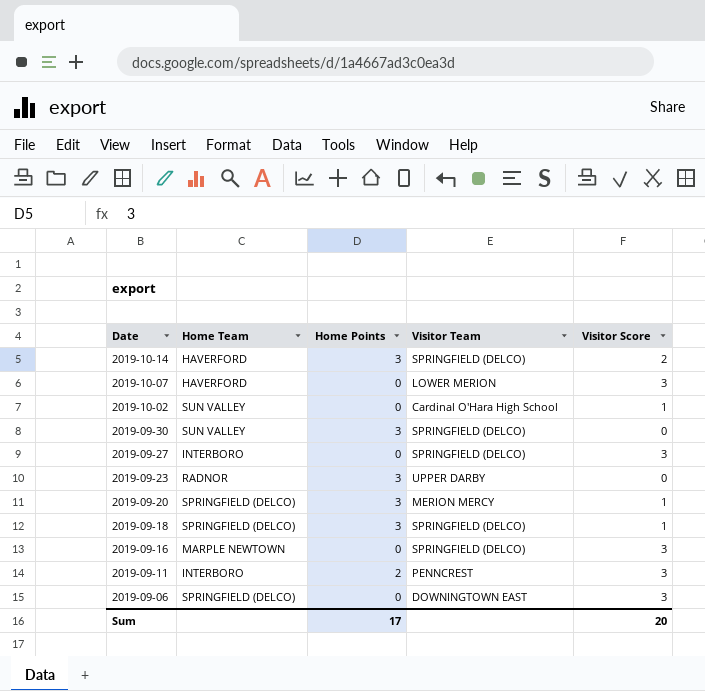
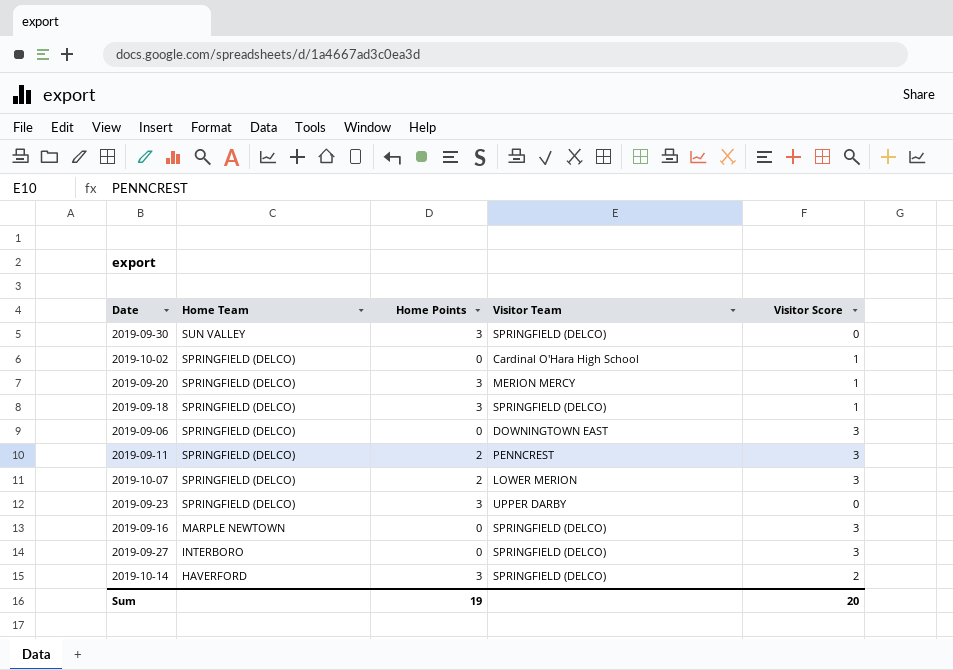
row order: Date descending -> Home Team descending
2019-10-02 | Home Team: SUN VALLEY -> SPRINGFIELD (DELCO)
2019-09-11 | Home Team: INTERBORO -> SPRINGFIELD (DELCO)
2019-10-07 | Home Team: HAVERFORD -> SPRINGFIELD (DELCO)
2019-10-07 | Home Points: 0 -> 2
2019-09-23 | Home Team: RADNOR -> SPRINGFIELD (DELCO)
Sum | Home Points: 17 -> 19

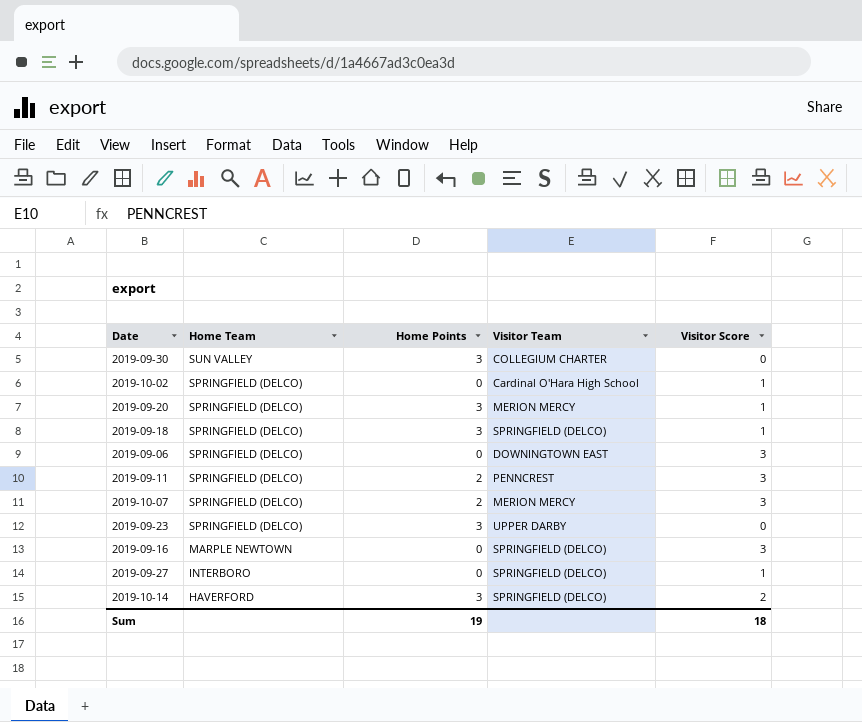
2019-09-30 | Visitor Team: SPRINGFIELD (DELCO) -> COLLEGIUM CHARTER
2019-10-07 | Visitor Team: LOWER MERION -> MERION MERCY
2019-09-27 | Visitor Score: 3 -> 1
Sum | Visitor Score: 20 -> 18

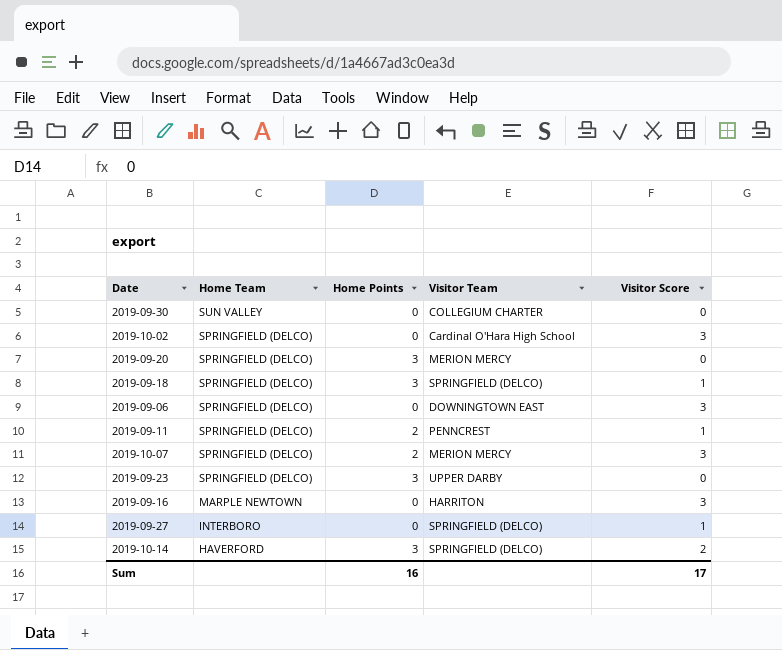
2019-09-30 | Home Points: 3 -> 0
2019-10-02 | Visitor Score: 1 -> 3
2019-09-20 | Visitor Score: 1 -> 0
2019-09-11 | Visitor Score: 3 -> 1
2019-09-16 | Visitor Team: SPRINGFIELD (DELCO) -> HARRITON
Sum | Home Points: 19 -> 16
Sum | Visitor Score: 18 -> 17

